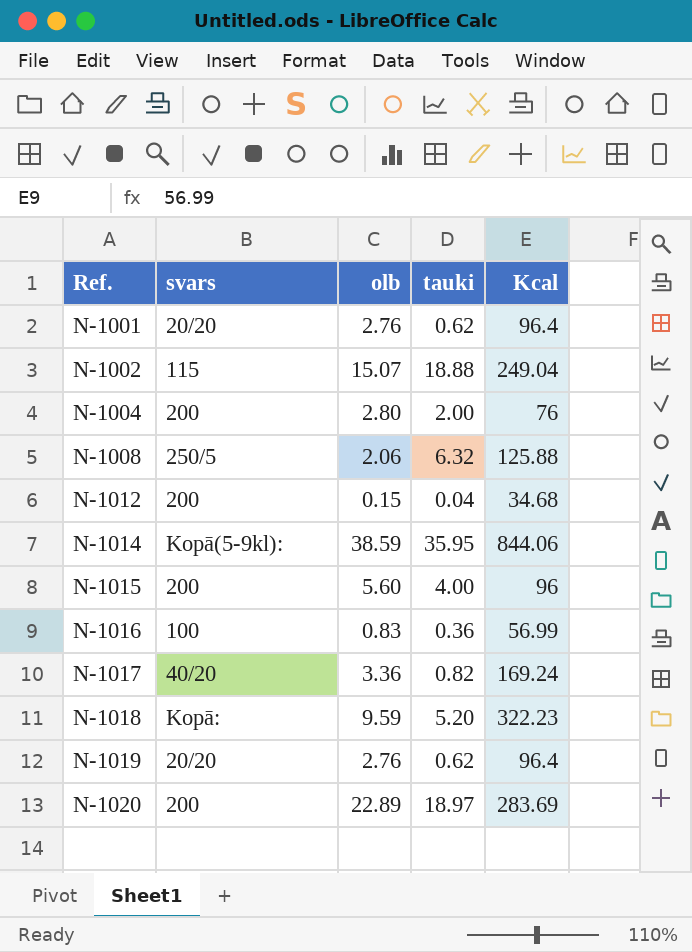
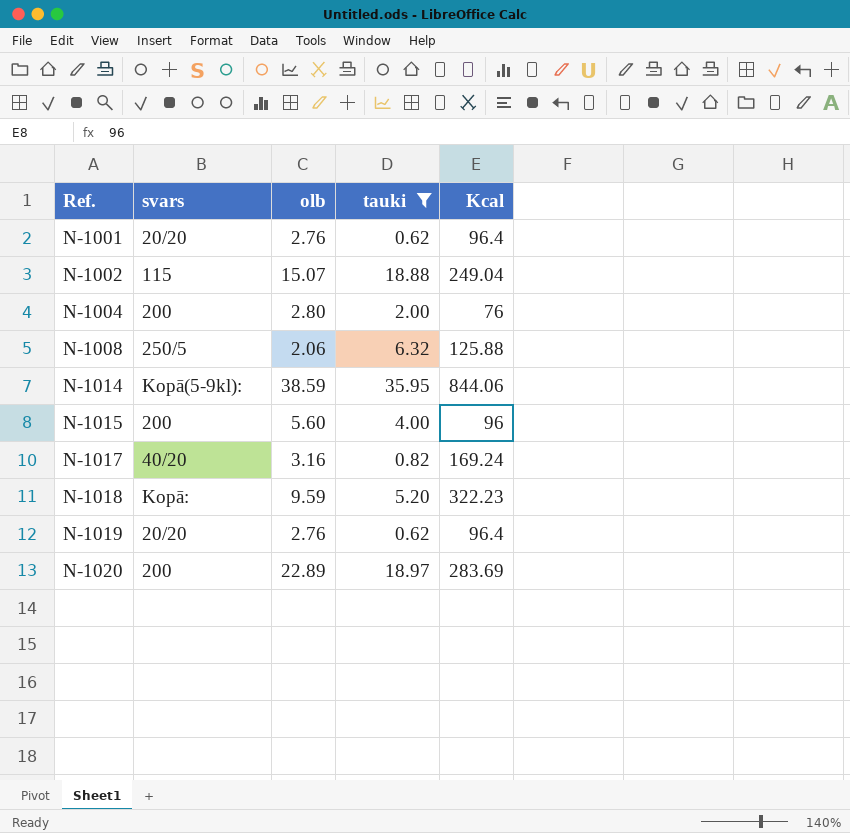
filter: none -> tauki >= 0.62
N-1017 | olb: 3.36 -> 3.16

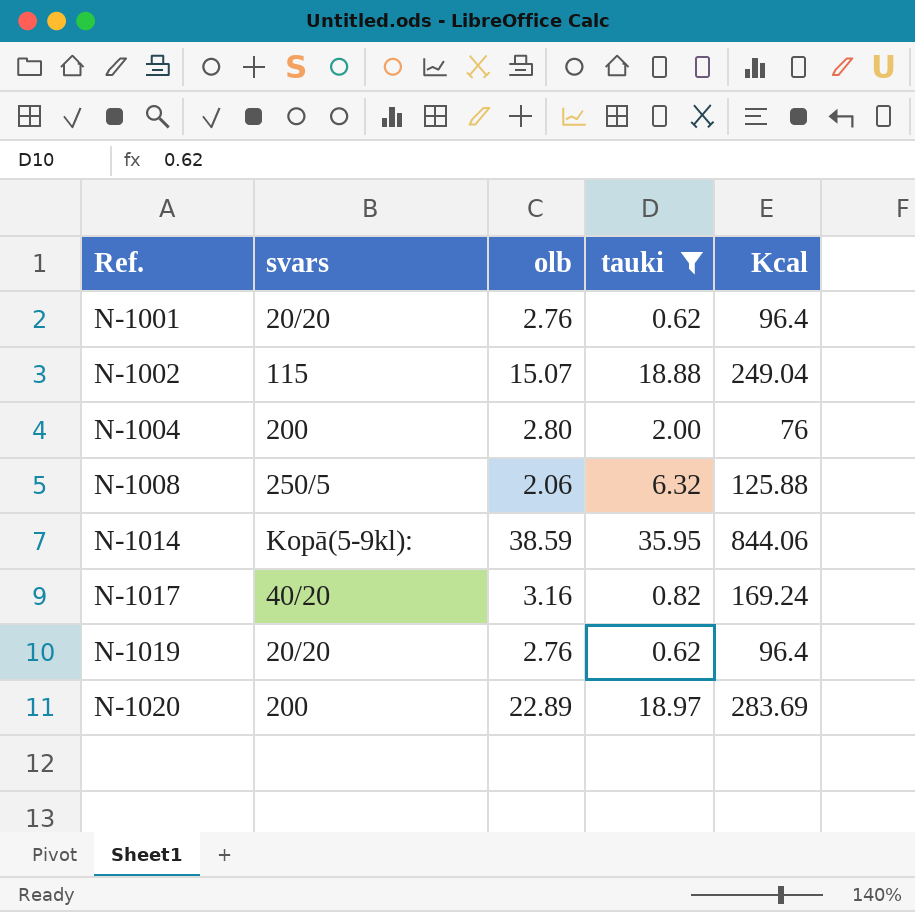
row N-1015: 200 | 5.60 | 4.00 | 96 -> none
row N-1018: Kopā: | 9.59 | 5.20 | 322.23 -> none

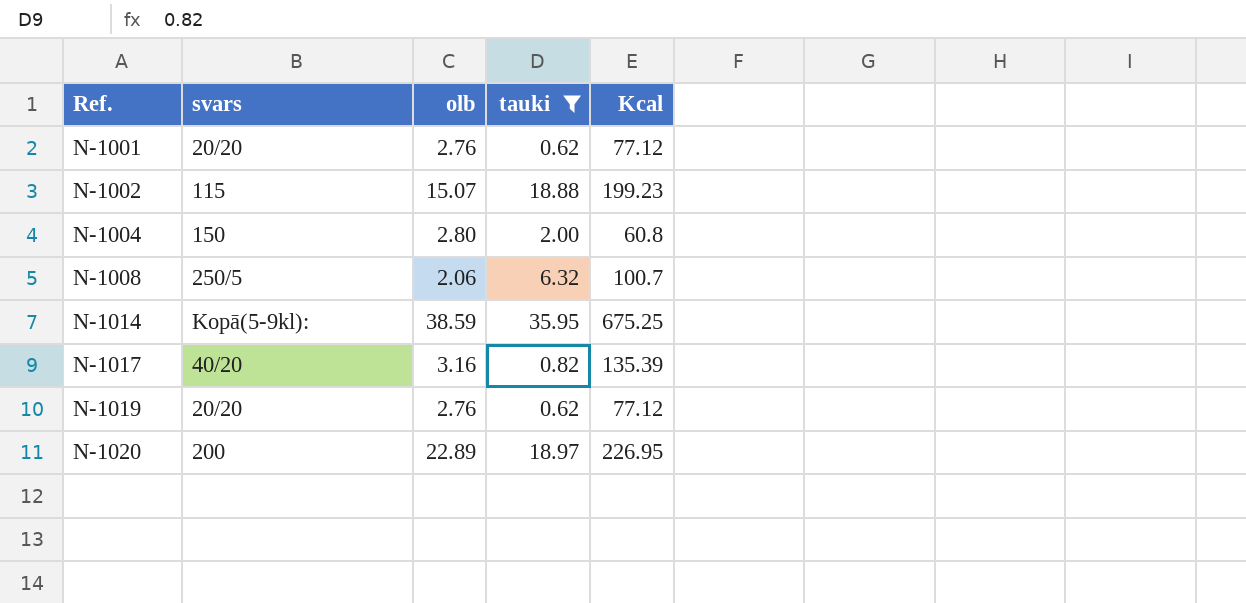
N-1001 | Kcal: 96.4 -> 77.12
N-1002 | Kcal: 249.04 -> 199.23
N-1004 | svars: 200 -> 150
N-1004 | Kcal: 76 -> 60.8
N-1008 | Kcal: 125.88 -> 100.7
N-1014 | Kcal: 844.06 -> 675.25
N-1017 | Kcal: 169.24 -> 135.39
N-1019 | Kcal: 96.4 -> 77.12
N-1020 | Kcal: 283.69 -> 226.95

